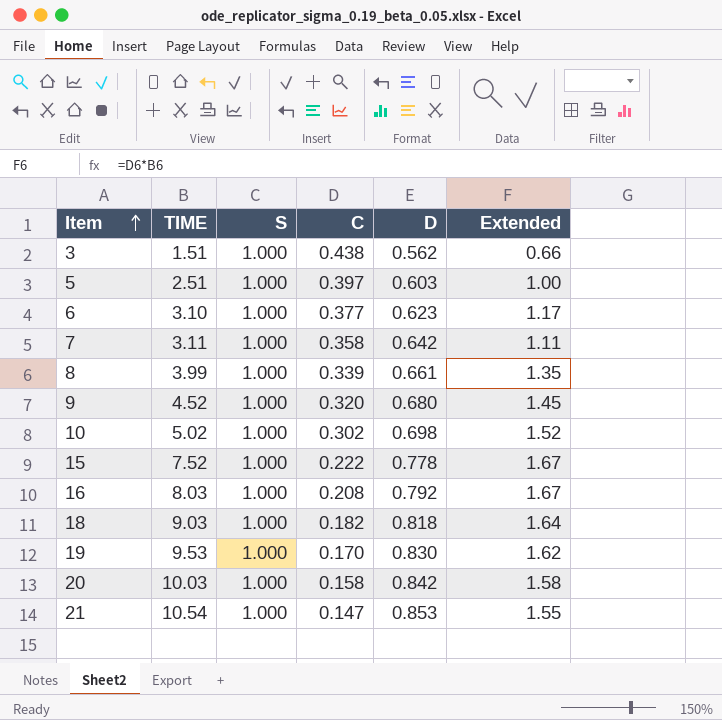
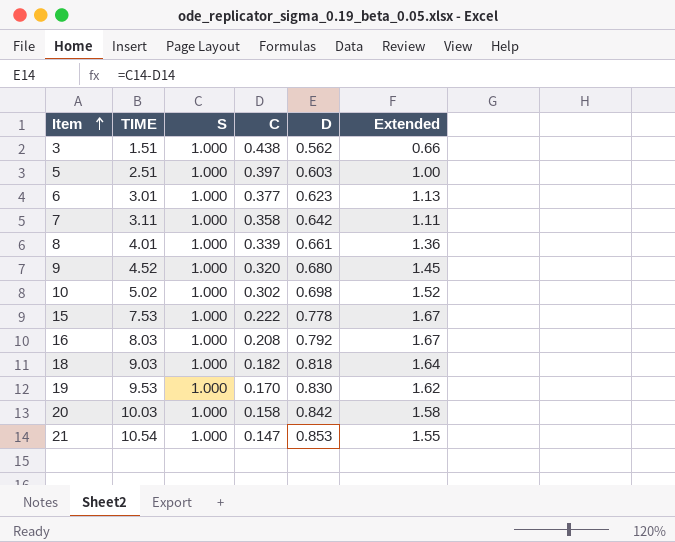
6 | TIME: 3.10 -> 3.01
6 | Extended: 1.17 -> 1.13
8 | TIME: 3.99 -> 4.01
8 | Extended: 1.35 -> 1.36
15 | TIME: 7.52 -> 7.53

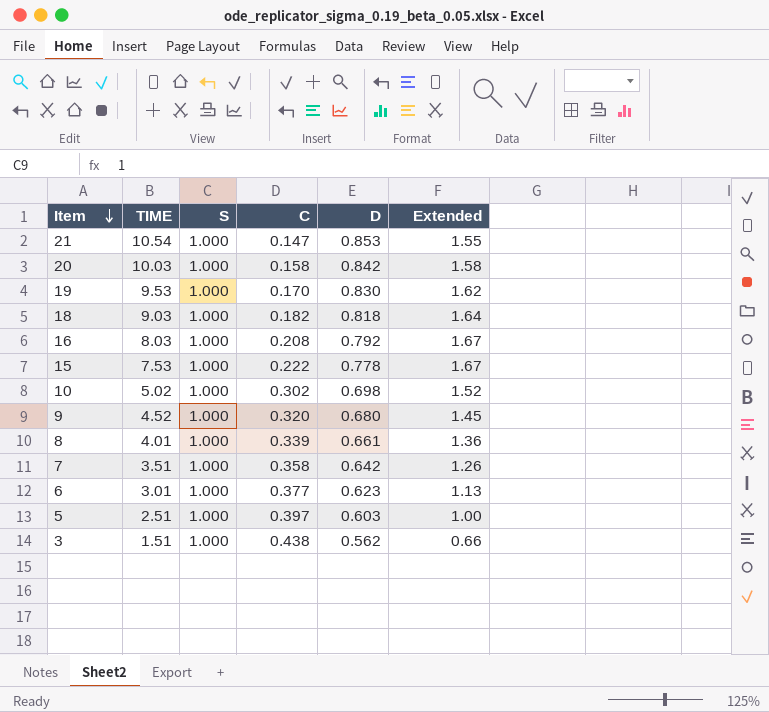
row order: Item ascending -> Item descending
7 | TIME: 3.11 -> 3.51
7 | Extended: 1.11 -> 1.26

